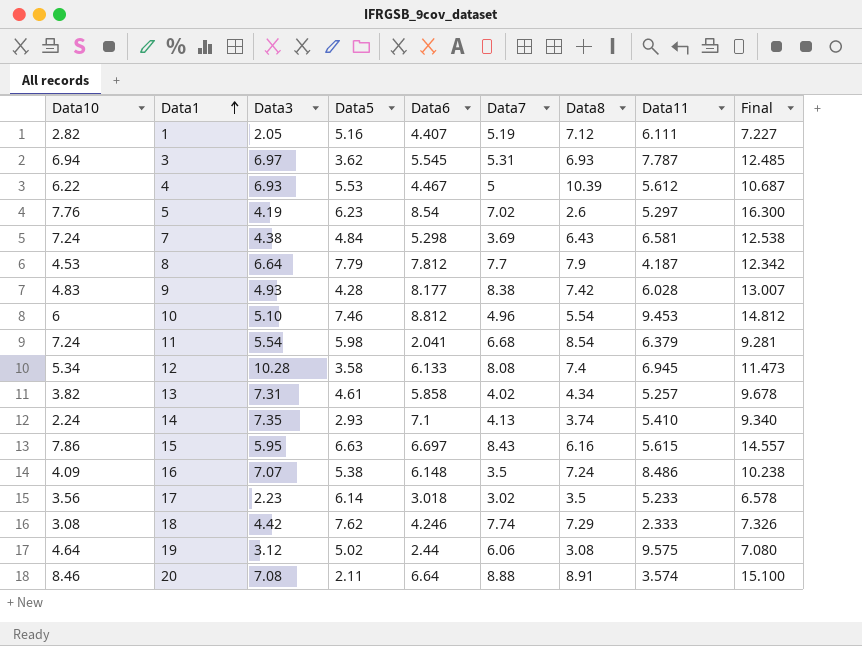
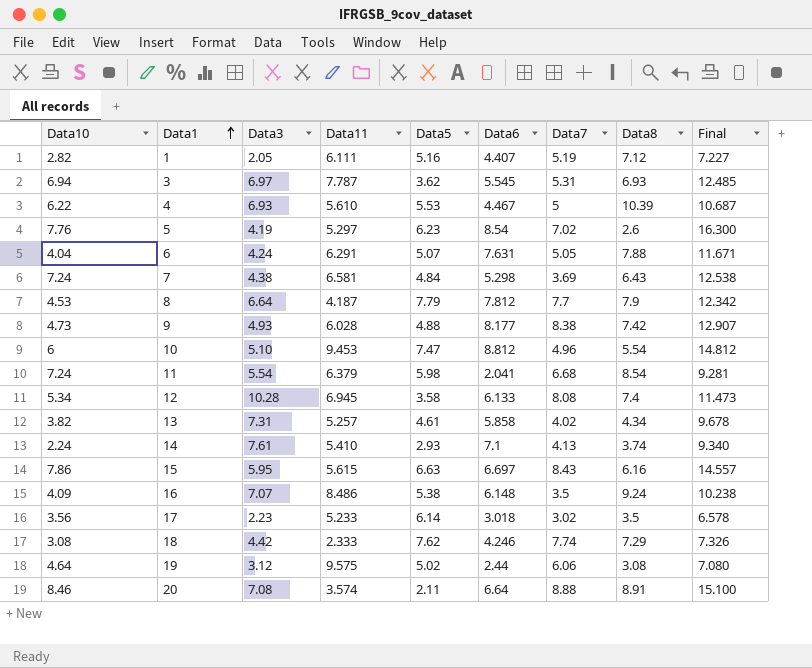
column Data11 | position: 8 -> 4
4 | Data11: 5.612 -> 5.610
row 6: none -> 4.04 | 4.24 | 6.291 | 5.07 | 7.631 | 5.05 | 7.88 | 11.671
9 | Data10: 4.83 -> 4.73
9 | Data5: 4.28 -> 4.88
9 | Final: 13.007 -> 12.907
10 | Data5: 7.46 -> 7.47
14 | Data3: 7.35 -> 7.61
16 | Data8: 7.24 -> 9.24

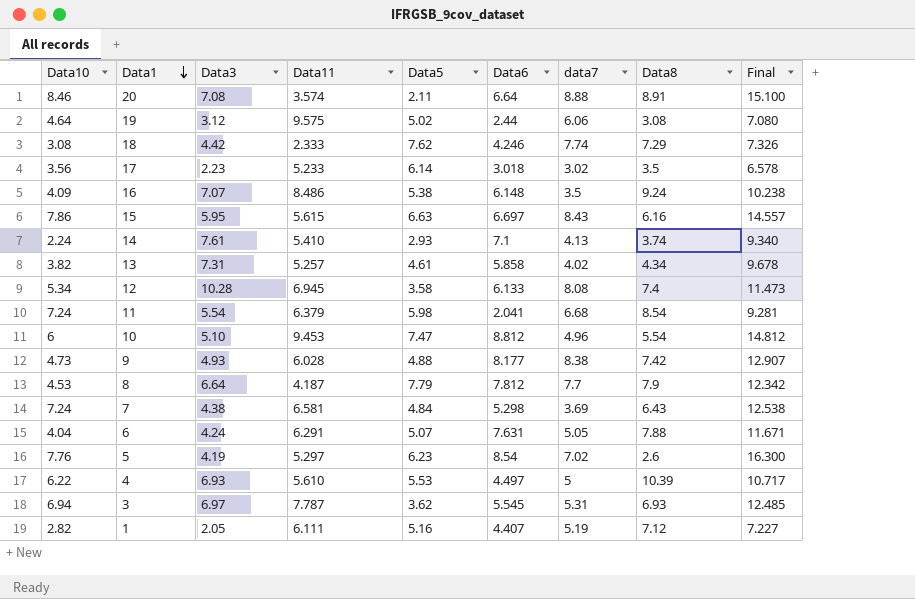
row order: Data1 ascending -> Data1 descending
column name: Data7 -> data7
4 | Data6: 4.467 -> 4.497
4 | Final: 10.687 -> 10.717

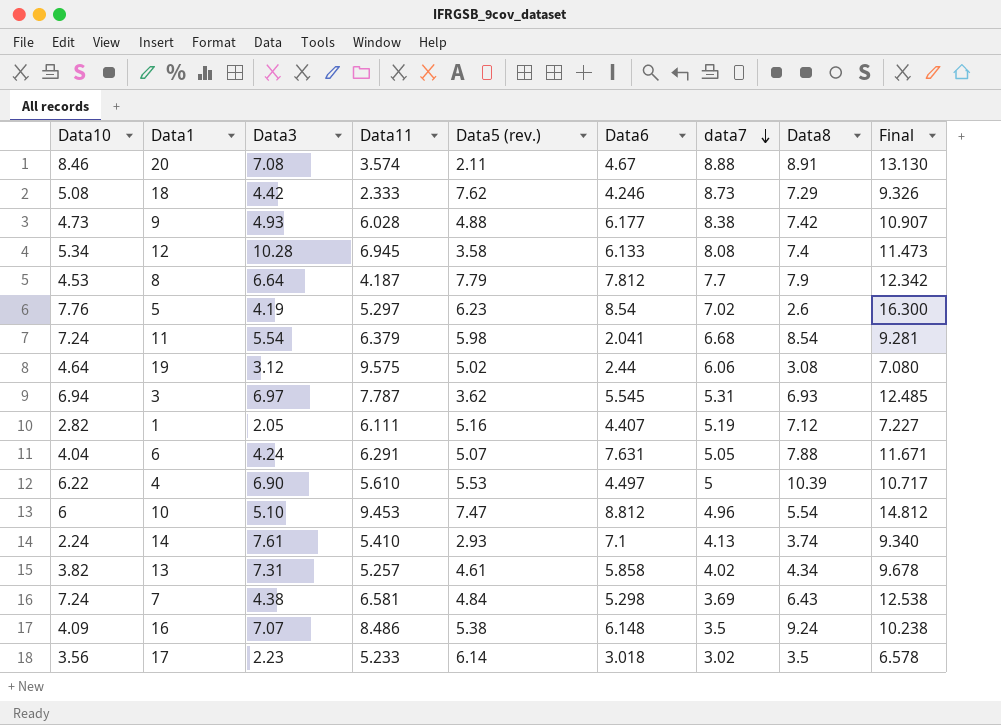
row order: Data1 descending -> data7 descending
column name: Data5 -> Data5 (rev.)
row 15: 7.86 | 5.95 | 5.615 | 6.63 | 6.697 | 8.43 | 6.16 | 14.557 -> none
20 | Data6: 6.64 -> 4.67
20 | Final: 15.100 -> 13.130
18 | Data10: 3.08 -> 5.08
18 | data7: 7.74 -> 8.73
18 | Final: 7.326 -> 9.326
9 | Data6: 8.177 -> 6.177
9 | Final: 12.907 -> 10.907
4 | Data3: 6.93 -> 6.90

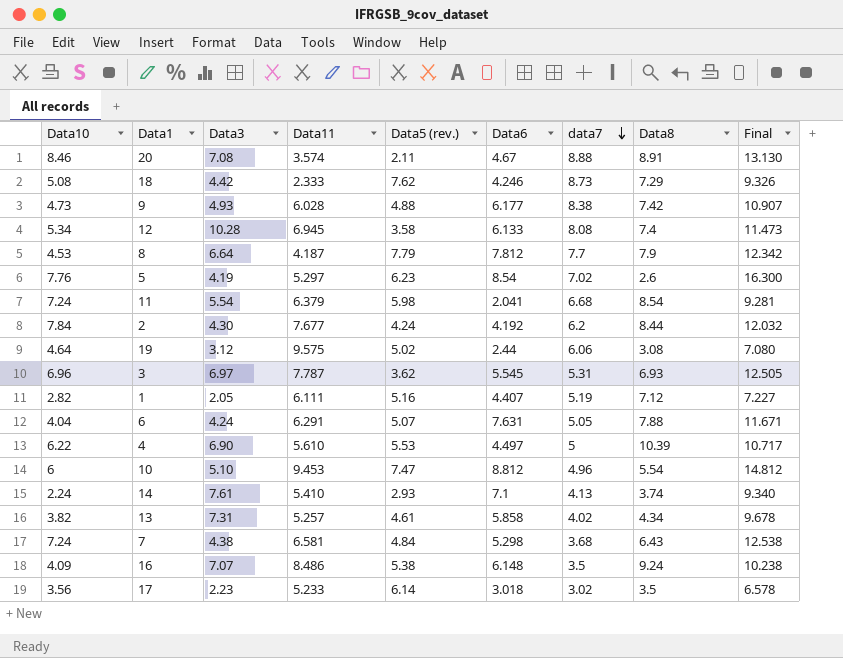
row 2: none -> 7.84 | 4.30 | 7.677 | 4.24 | 4.192 | 6.2 | 8.44 | 12.032
3 | Data10: 6.94 -> 6.96
3 | Final: 12.485 -> 12.505
7 | data7: 3.69 -> 3.68

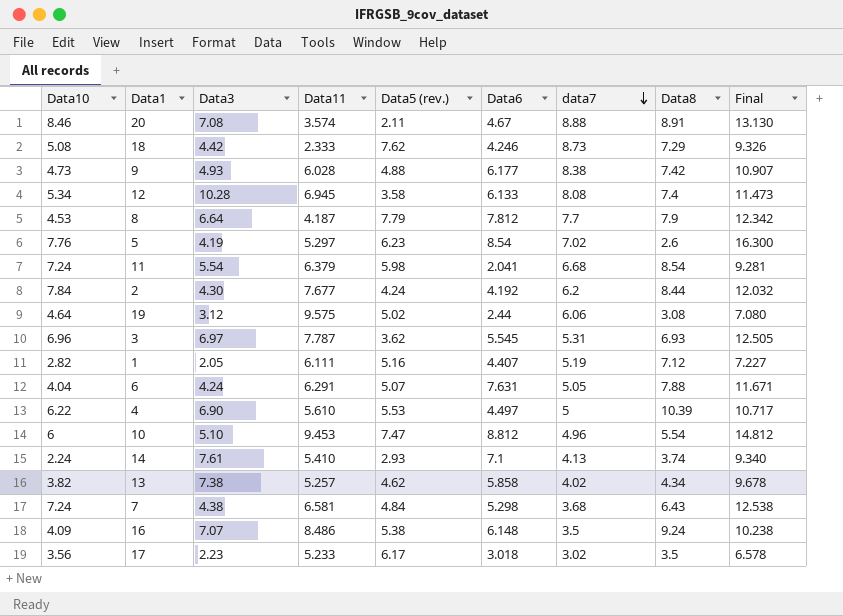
13 | Data3: 7.31 -> 7.38
13 | Data5 (rev.): 4.61 -> 4.62
17 | Data5 (rev.): 6.14 -> 6.17

